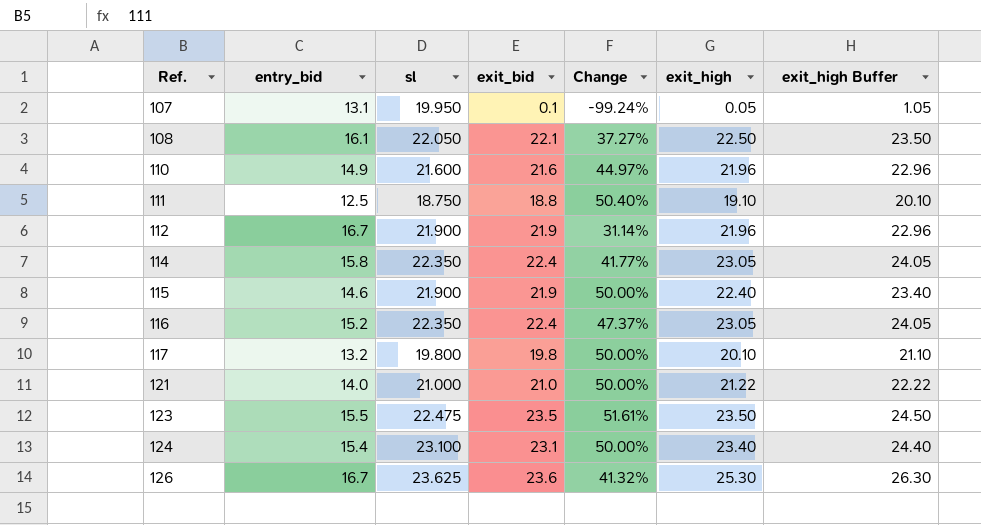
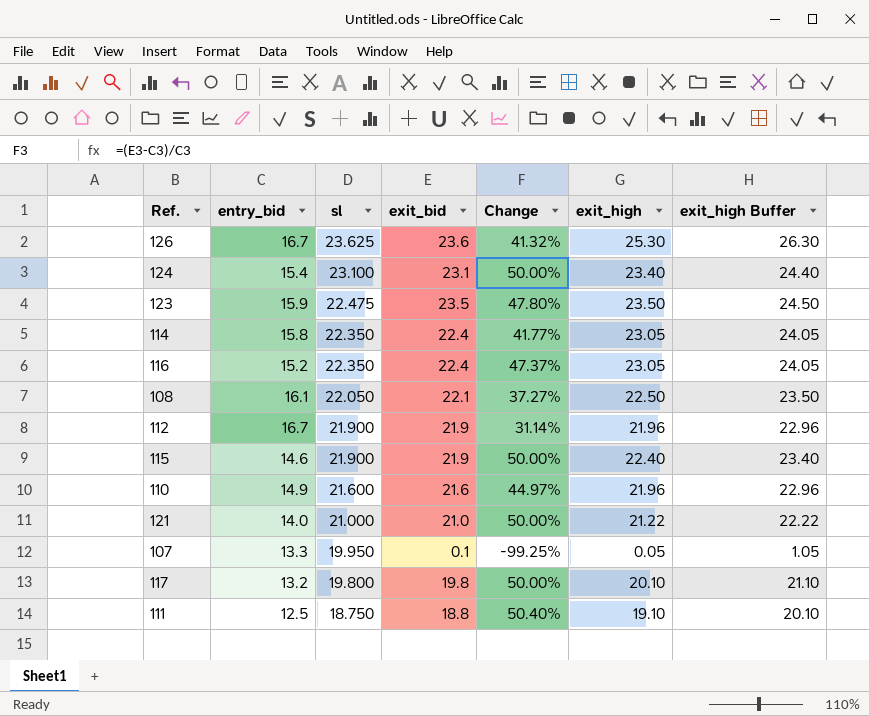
row order: Ref. ascending -> sl descending
123 | entry_bid: 15.5 -> 15.9
123 | Change: 51.61% -> 47.80%
107 | entry_bid: 13.1 -> 13.3
107 | Change: -99.24% -> -99.25%

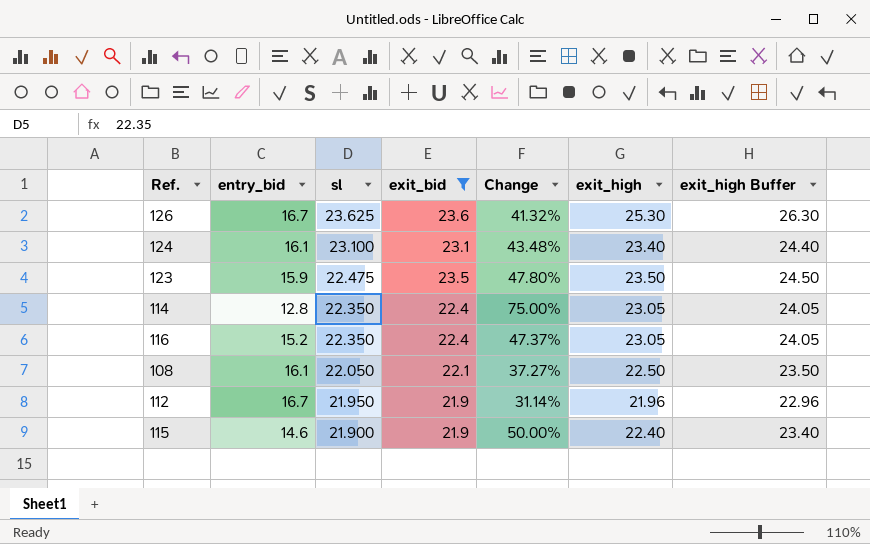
filter: none -> exit_bid >= 21.9
124 | entry_bid: 15.4 -> 16.1
124 | Change: 50.00% -> 43.48%
114 | entry_bid: 15.8 -> 12.8
114 | Change: 41.77% -> 75.00%
112 | sl: 21.900 -> 21.950

